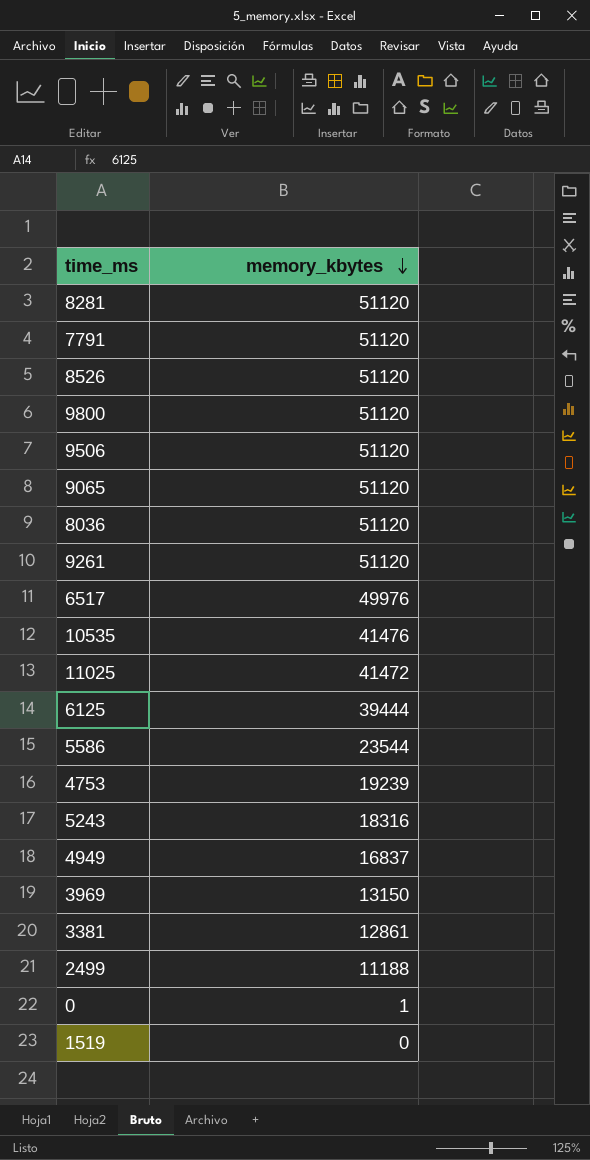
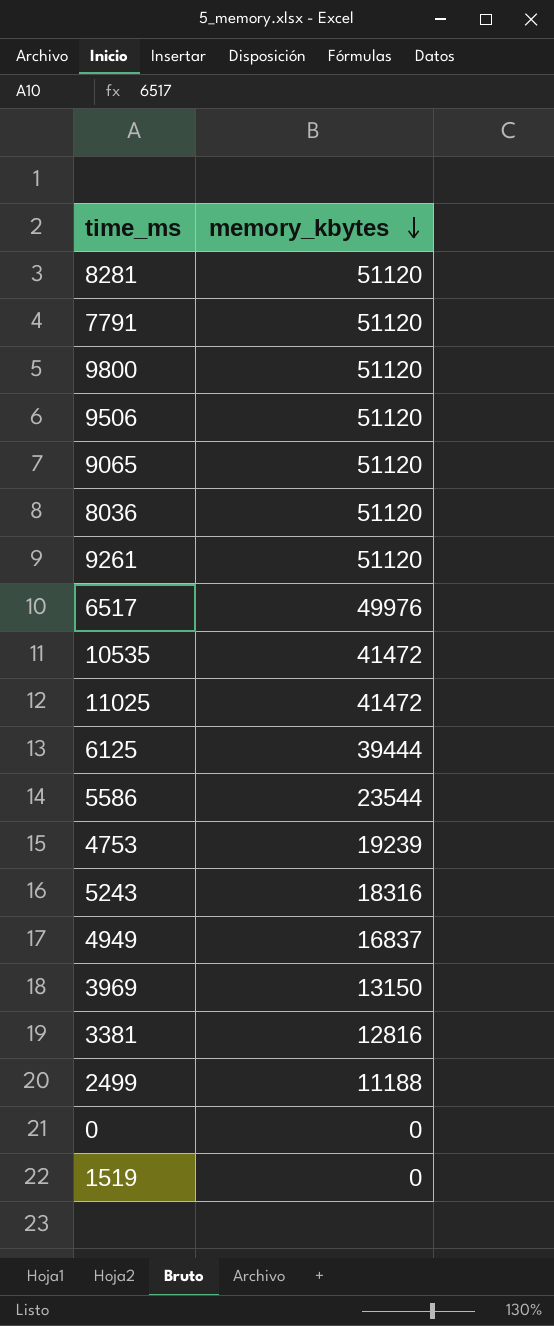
row 8526: 51120 -> none
10535 | memory_kbytes: 41476 -> 41472
3381 | memory_kbytes: 12861 -> 12816
0 | memory_kbytes: 1 -> 0

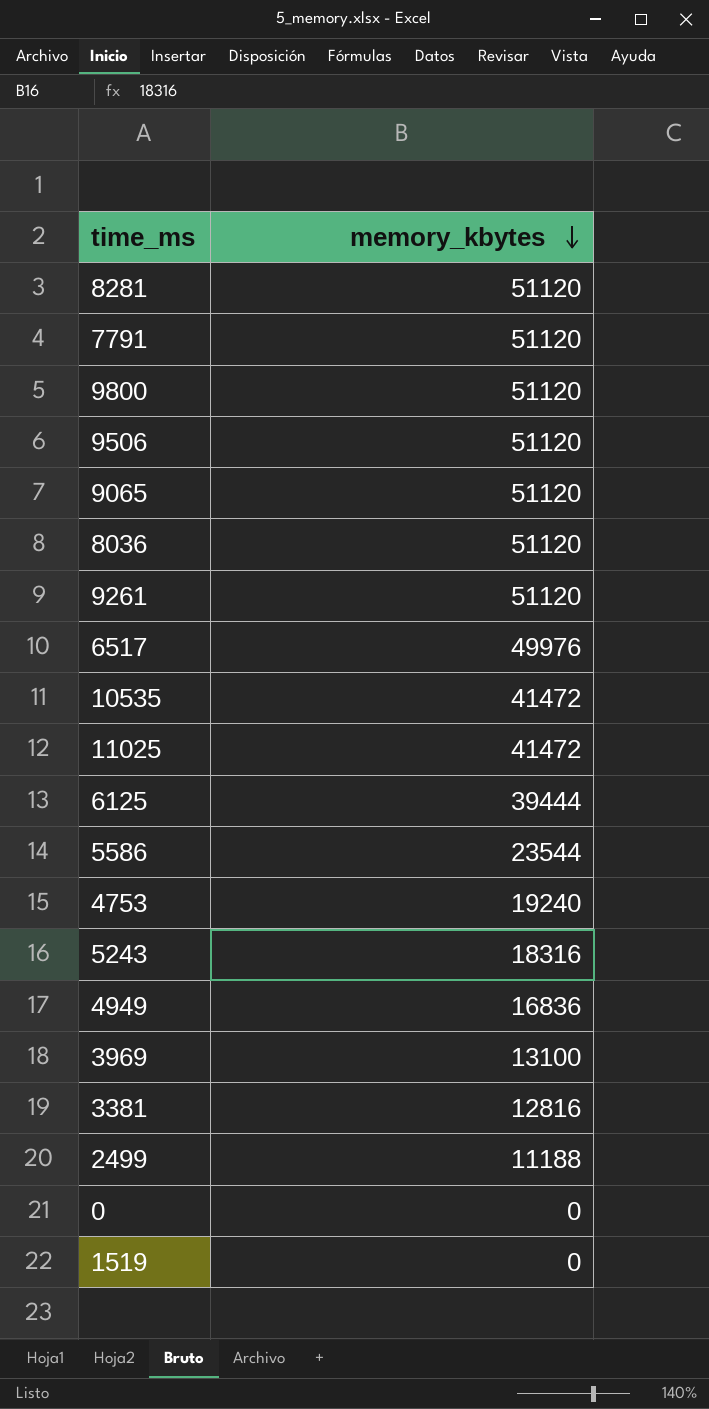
4753 | memory_kbytes: 19239 -> 19240
4949 | memory_kbytes: 16837 -> 16836
3969 | memory_kbytes: 13150 -> 13100

